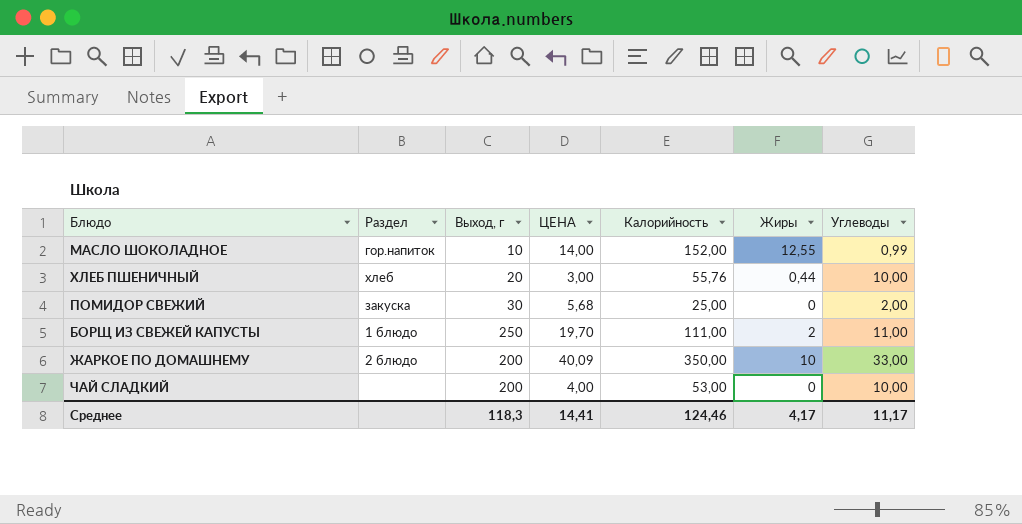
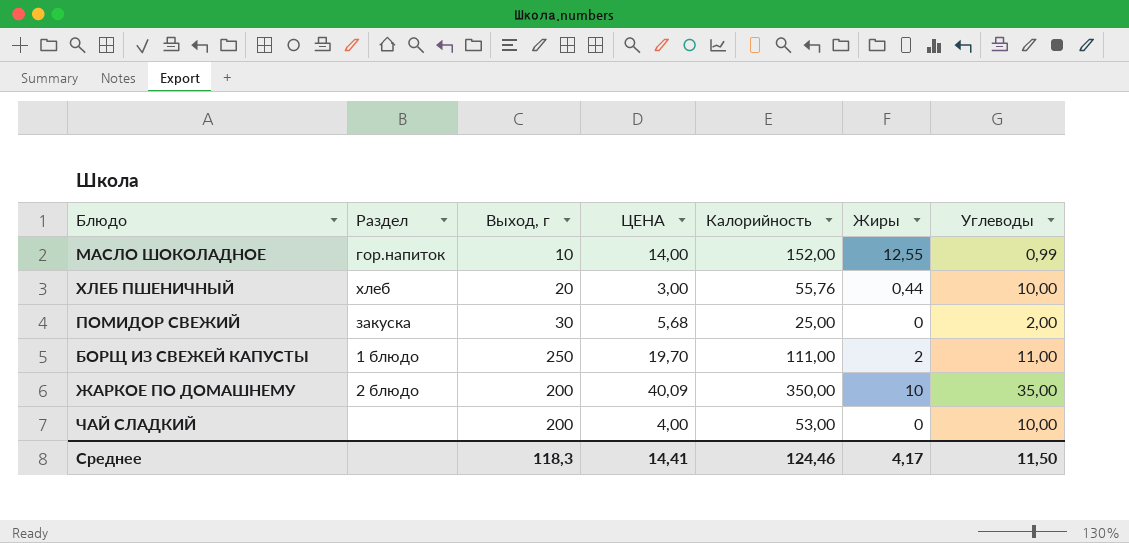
ЖАРКОЕ ПО ДОМАШНЕМУ | Углеводы: 33,00 -> 35,00
Среднее | Углеводы: 11,17 -> 11,50

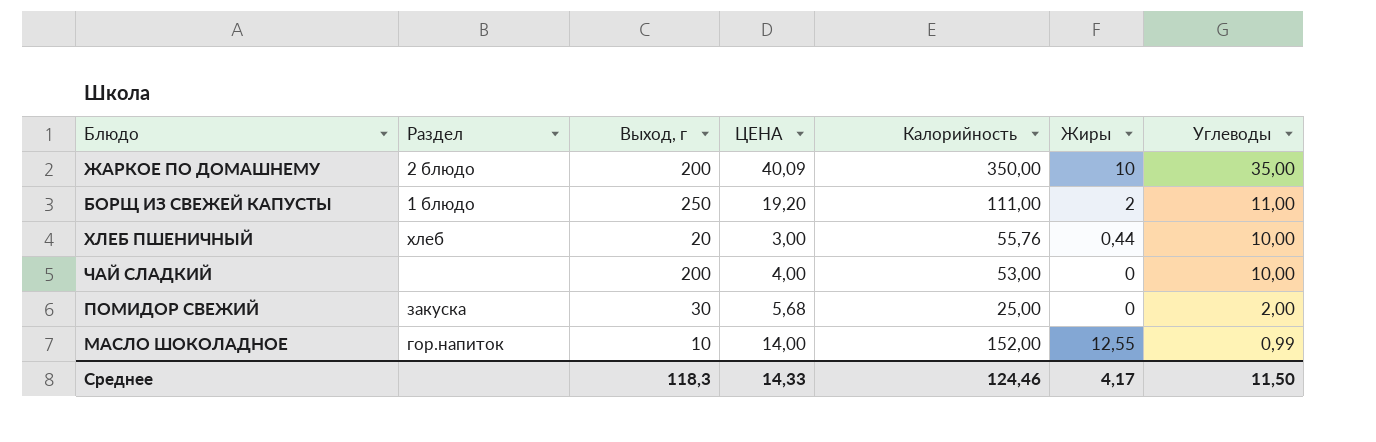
row order: none -> Углеводы descending
БОРЩ ИЗ СВЕЖЕЙ КАПУСТЫ | ЦЕНА: 19,70 -> 19,20
Среднее | ЦЕНА: 14,41 -> 14,33

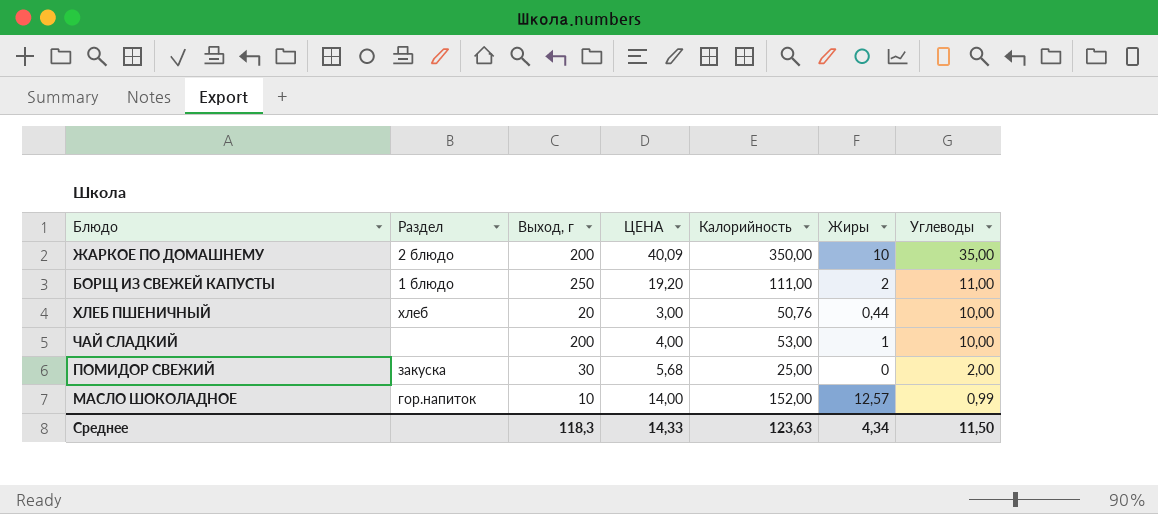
ХЛЕБ ПШЕНИЧНЫЙ | Калорийность: 55,76 -> 50,76
ЧАЙ СЛАДКИЙ | Жиры: 0 -> 1
МАСЛО ШОКОЛАДНОЕ | Жиры: 12,55 -> 12,57
Среднее | Калорийность: 124,46 -> 123,63
Среднее | Жиры: 4,17 -> 4,34

